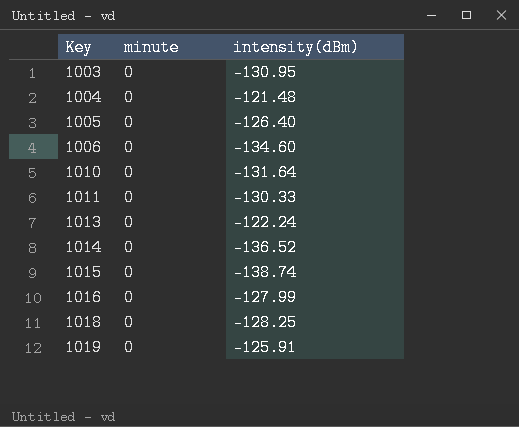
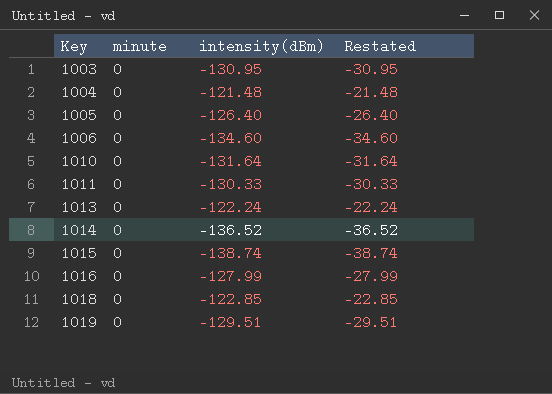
column Restated | formula: none -> [intensity(dBm)] + 100
1018 | intensity(dBm): -128.25 -> -122.85
1019 | intensity(dBm): -125.91 -> -129.51

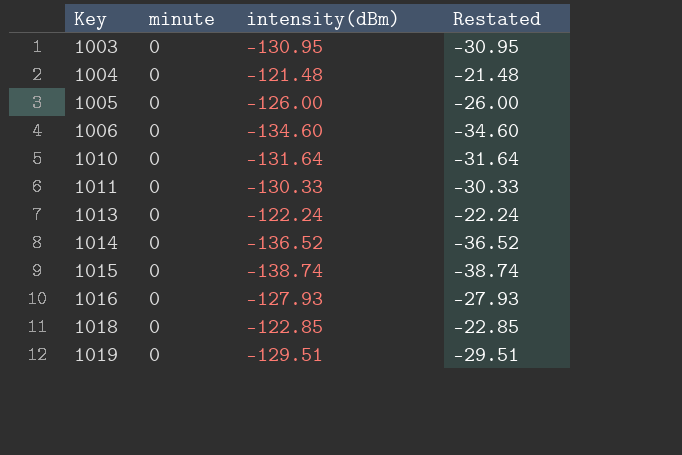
1005 | intensity(dBm): -126.40 -> -126.00
1005 | Restated: -26.40 -> -26.00
1016 | intensity(dBm): -127.99 -> -127.93
1016 | Restated: -27.99 -> -27.93

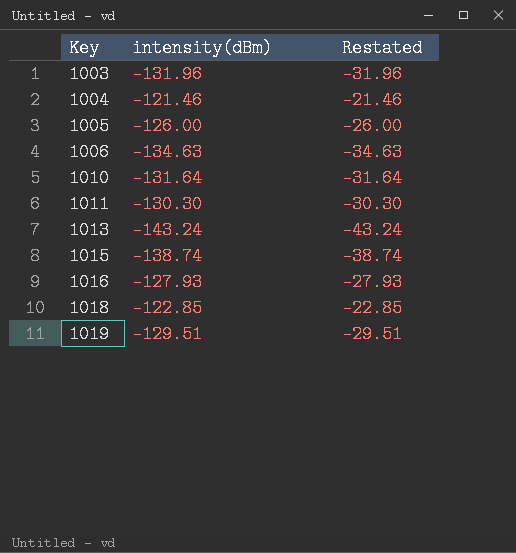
column minute | position: 2 -> none
row 1014: 0 | -136.52 | -36.52 -> none
1003 | intensity(dBm): -130.95 -> -131.96
1003 | Restated: -30.95 -> -31.96
1004 | intensity(dBm): -121.48 -> -121.46
1004 | Restated: -21.48 -> -21.46
1006 | intensity(dBm): -134.60 -> -134.63
1006 | Restated: -34.60 -> -34.63
1011 | intensity(dBm): -130.33 -> -130.30
1011 | Restated: -30.33 -> -30.30
1013 | intensity(dBm): -122.24 -> -143.24
1013 | Restated: -22.24 -> -43.24

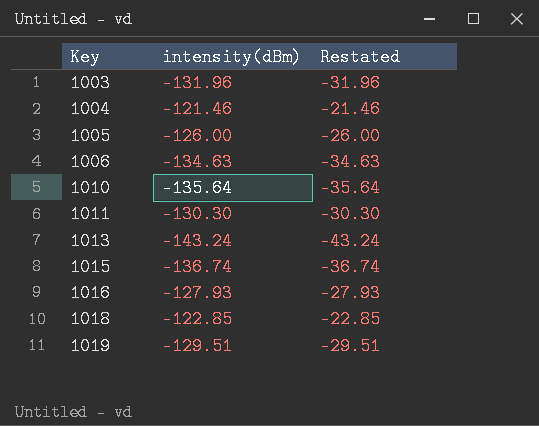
1010 | intensity(dBm): -131.64 -> -135.64
1010 | Restated: -31.64 -> -35.64
1015 | intensity(dBm): -138.74 -> -136.74
1015 | Restated: -38.74 -> -36.74

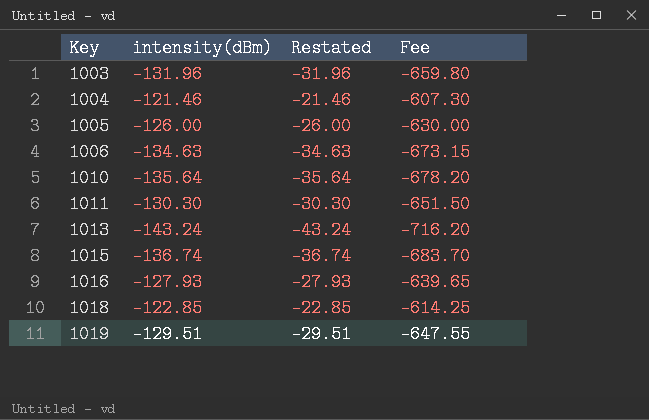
column Fee | formula: none -> [intensity(dBm)] * 5

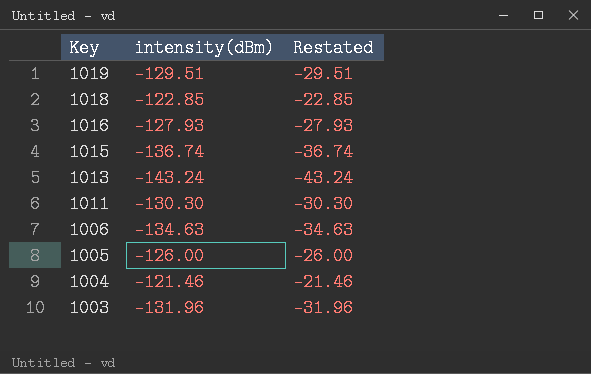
row order: Key ascending -> Key descending
column Fee | formula: [intensity(dBm)] * 5 -> none
row 1010: -135.64 | -35.64 | -678.20 -> none

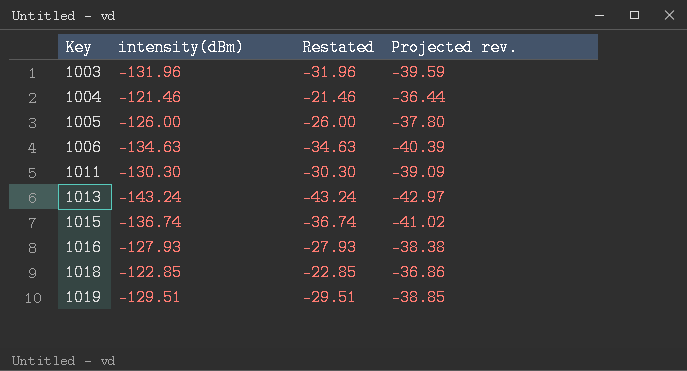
row order: Key descending -> Key ascending
column Projected rev. | formula: none -> [intensity(dBm)] * 0.3

